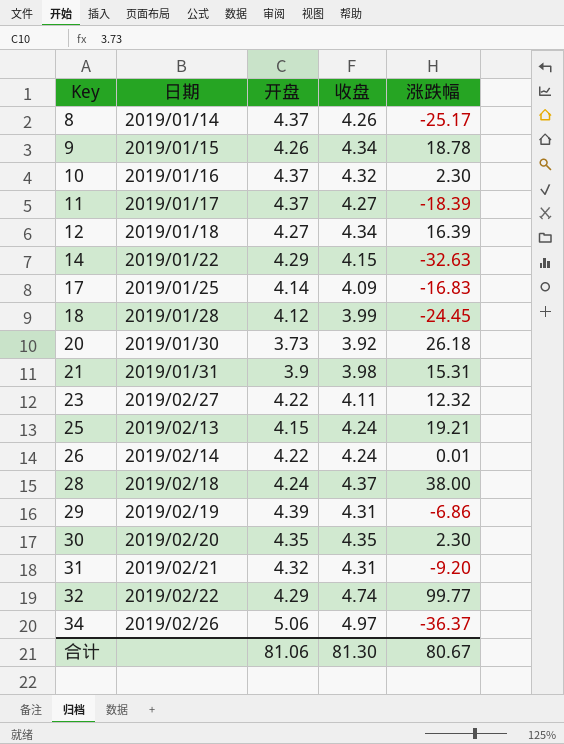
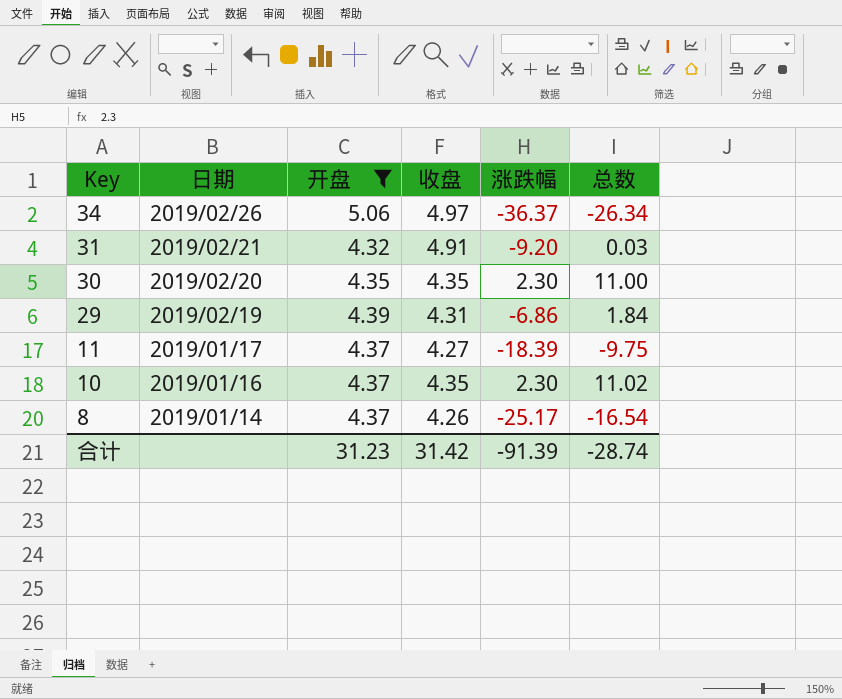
filter: none -> 开盘 >= 4.32
row order: Key ascending -> Key descending
column 总数 | formula: none -> [开盘] + [收盘] + [涨跌幅]
31 | 收盘: 4.31 -> 4.91
10 | 收盘: 4.32 -> 4.35
合计 | 开盘: 81.06 -> 31.23
合计 | 收盘: 81.30 -> 31.42
合计 | 涨跌幅: 80.67 -> -91.39

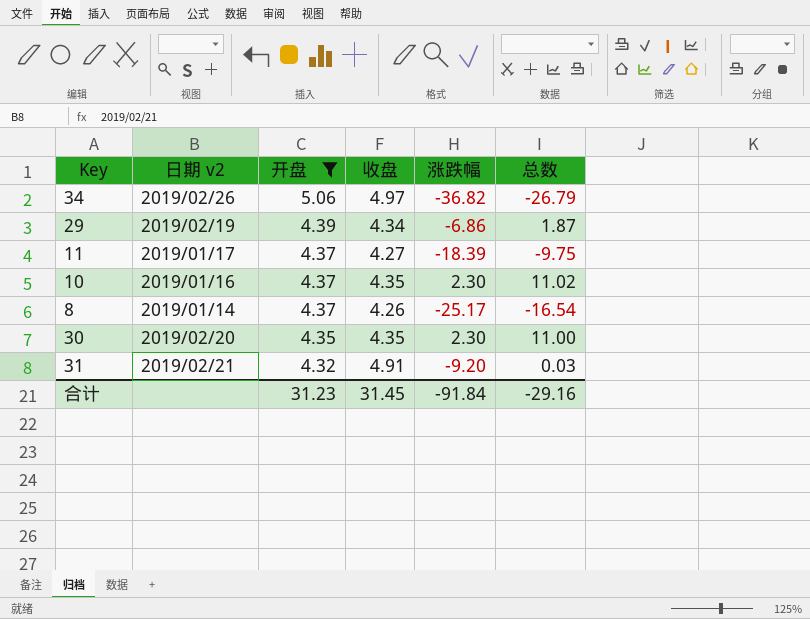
row order: Key descending -> 开盘 descending
column name: 日期 -> 日期 v2
34 | 涨跌幅: -36.37 -> -36.82
34 | 总数: -26.34 -> -26.79
29 | 收盘: 4.31 -> 4.34
29 | 总数: 1.84 -> 1.87
合计 | 收盘: 31.42 -> 31.45
合计 | 涨跌幅: -91.39 -> -91.84
合计 | 总数: -28.74 -> -29.16

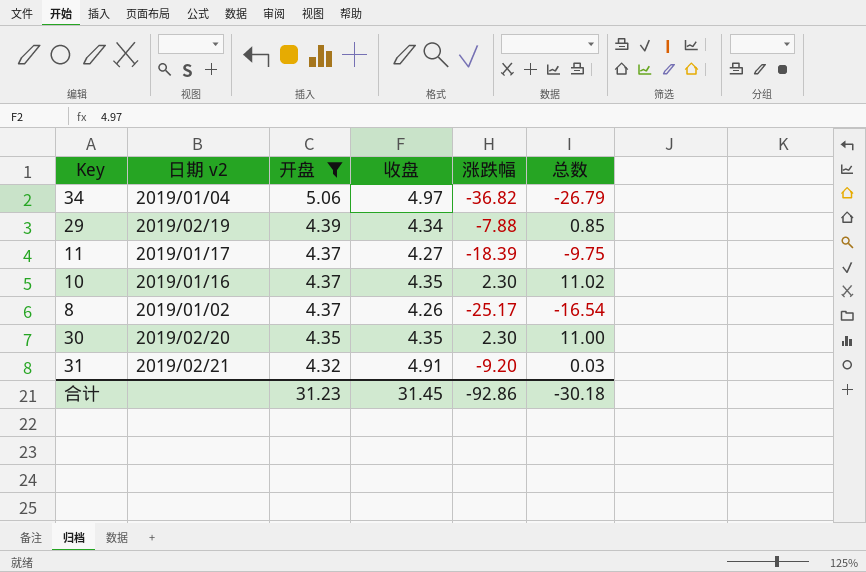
34 | 日期 v2: 2019/02/26 -> 2019/01/04
29 | 涨跌幅: -6.86 -> -7.88
29 | 总数: 1.87 -> 0.85
8 | 日期 v2: 2019/01/14 -> 2019/01/02
合计 | 涨跌幅: -91.84 -> -92.86
合计 | 总数: -29.16 -> -30.18

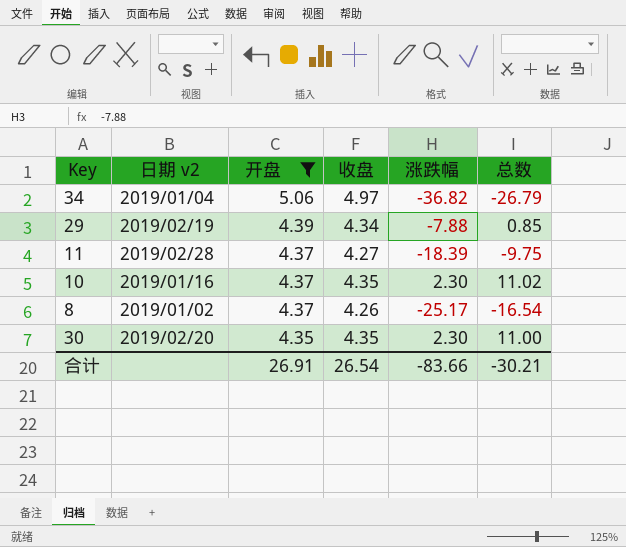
row 31: 2019/02/21 | 4.32 | 4.91 | -9.20 | 0.03 -> none
11 | 日期 v2: 2019/01/17 -> 2019/02/28
合计 | 开盘: 31.23 -> 26.91
合计 | 收盘: 31.45 -> 26.54
合计 | 涨跌幅: -92.86 -> -83.66
合计 | 总数: -30.18 -> -30.21

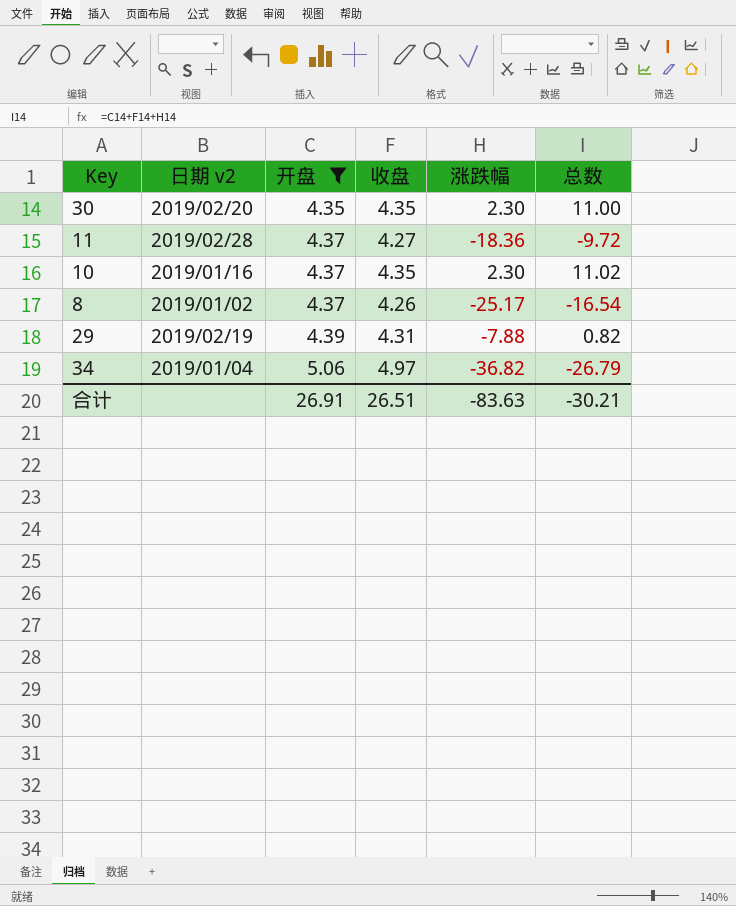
row order: 开盘 descending -> 开盘 ascending
11 | 涨跌幅: -18.39 -> -18.36
11 | 总数: -9.75 -> -9.72
29 | 收盘: 4.34 -> 4.31
29 | 总数: 0.85 -> 0.82
合计 | 收盘: 26.54 -> 26.51
合计 | 涨跌幅: -83.66 -> -83.63

